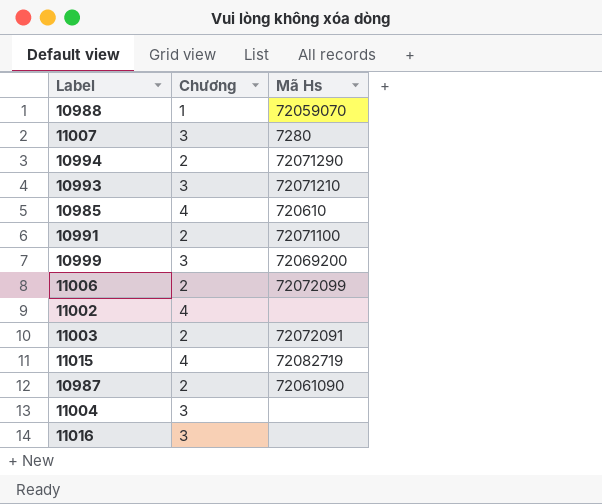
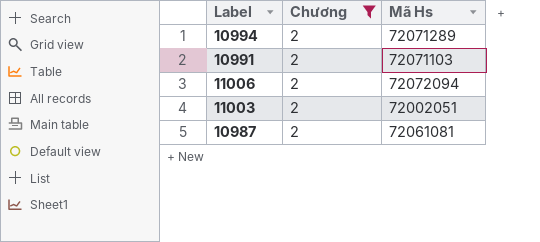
filter: none -> Chương = 2
10994 | Mã Hs: 72071290 -> 72071289
10991 | Mã Hs: 72071100 -> 72071103
11006 | Mã Hs: 72072099 -> 72072094
11003 | Mã Hs: 72072091 -> 72002051
10987 | Mã Hs: 72061090 -> 72061081

